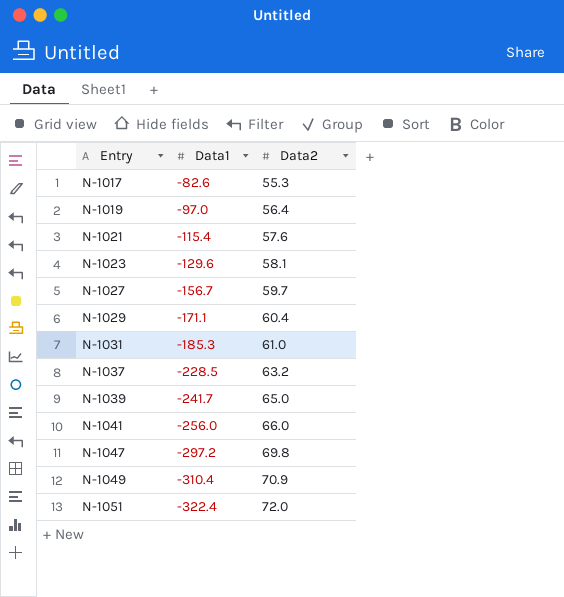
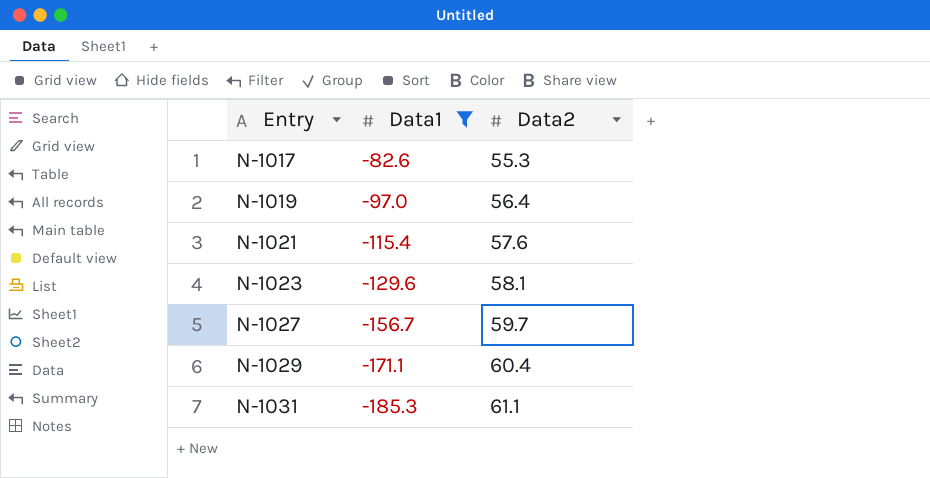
filter: none -> Data1 >= -185.3
N-1031 | Data2: 61.0 -> 61.1

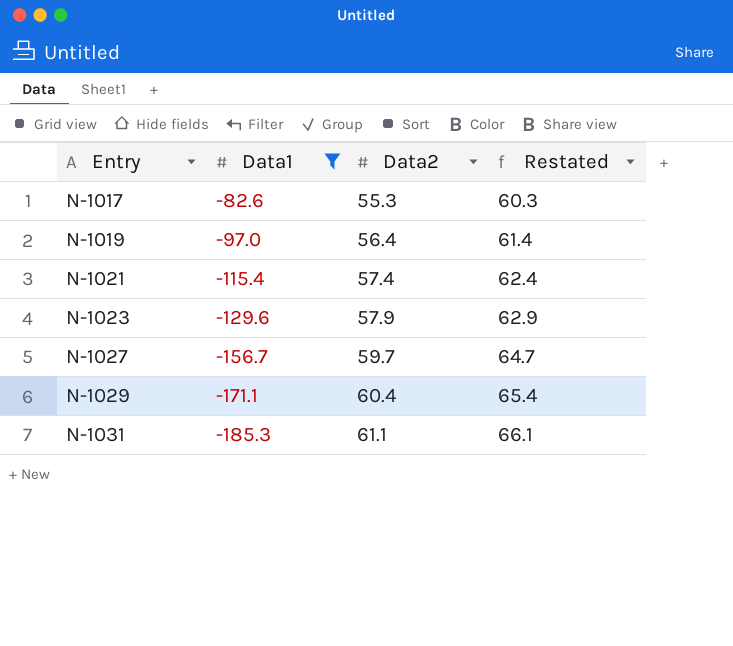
column Restated | formula: none -> [Data2] + 5
N-1021 | Data2: 57.6 -> 57.4
N-1023 | Data2: 58.1 -> 57.9

